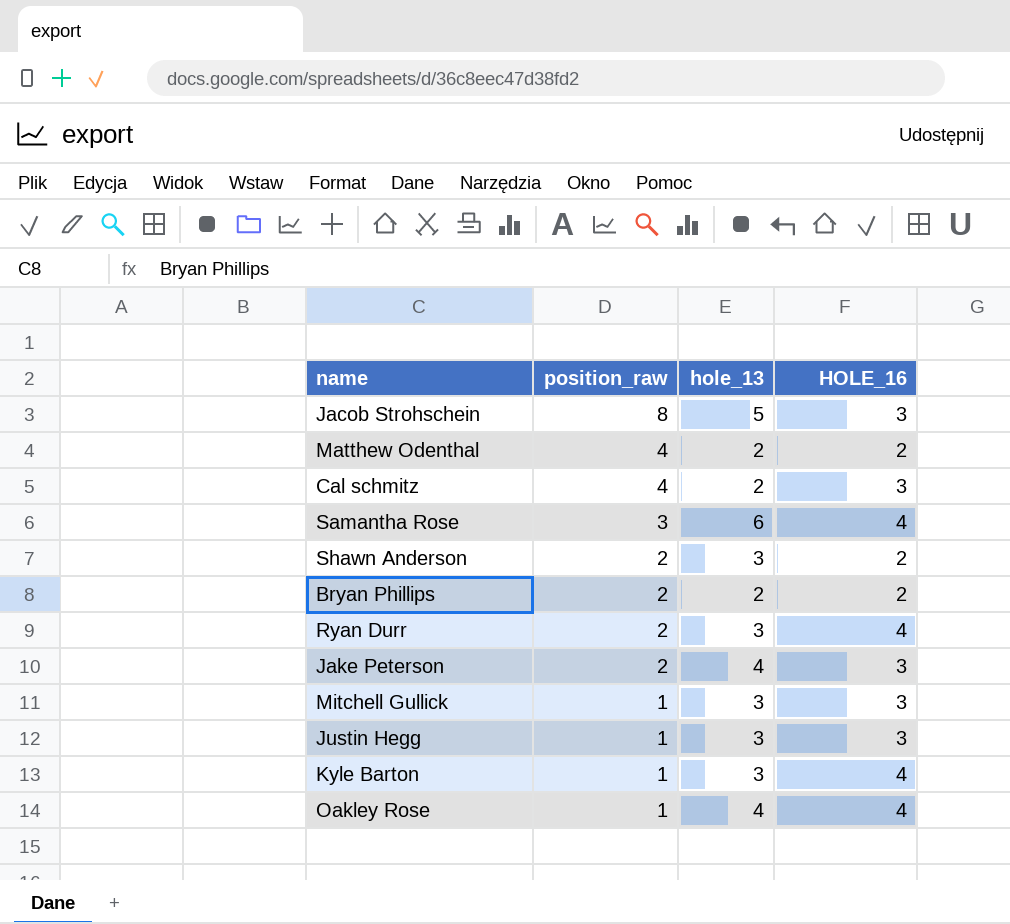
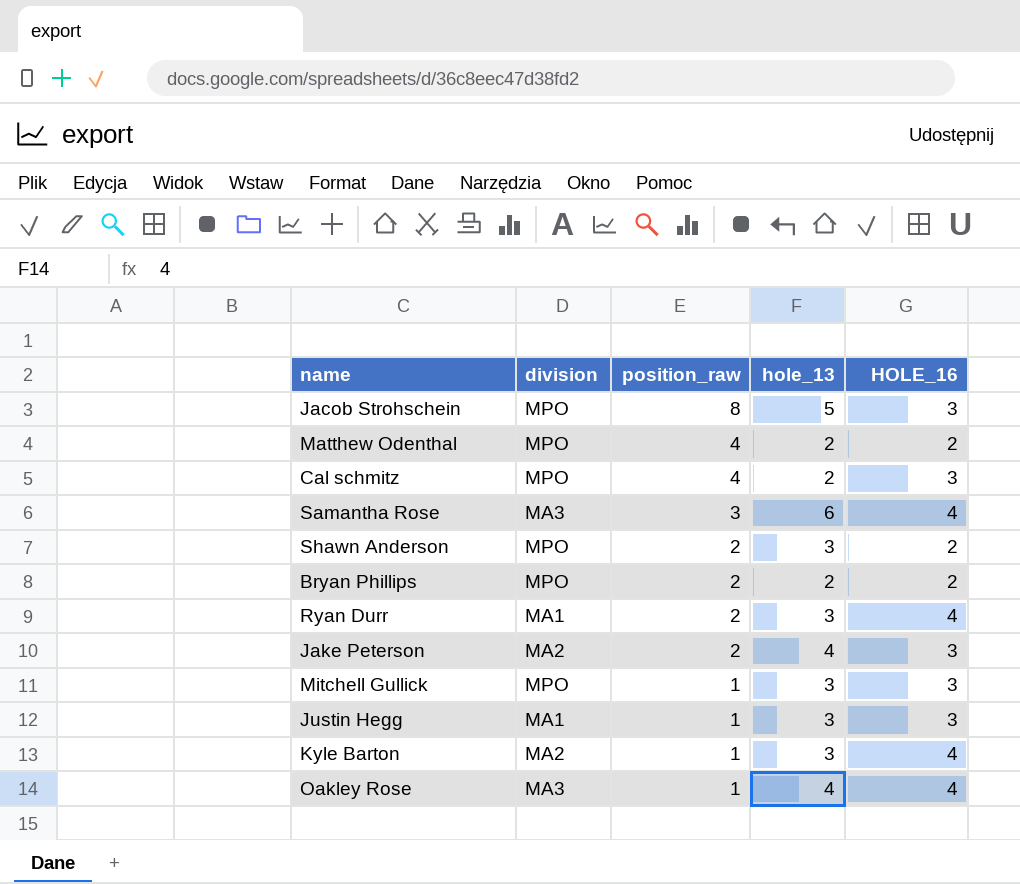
column division | position: none -> 2

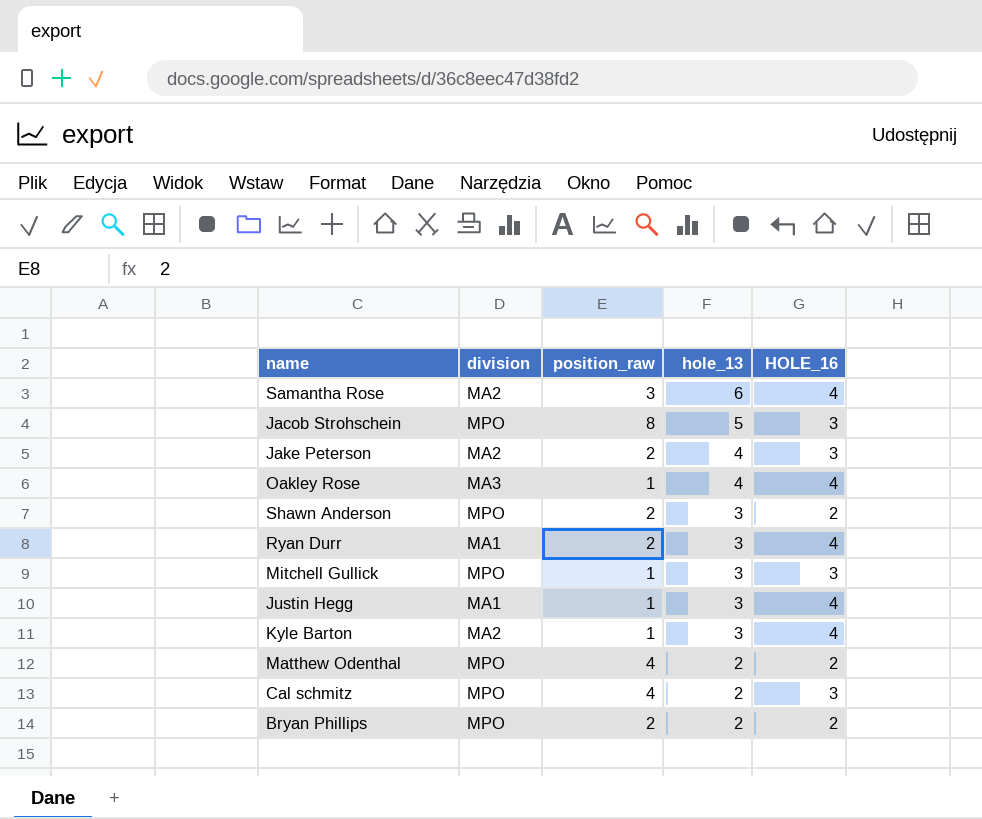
row order: position_raw descending -> hole_13 descending
Samantha Rose | division: MA3 -> MA2
Justin Hegg | HOLE_16: 3 -> 4

